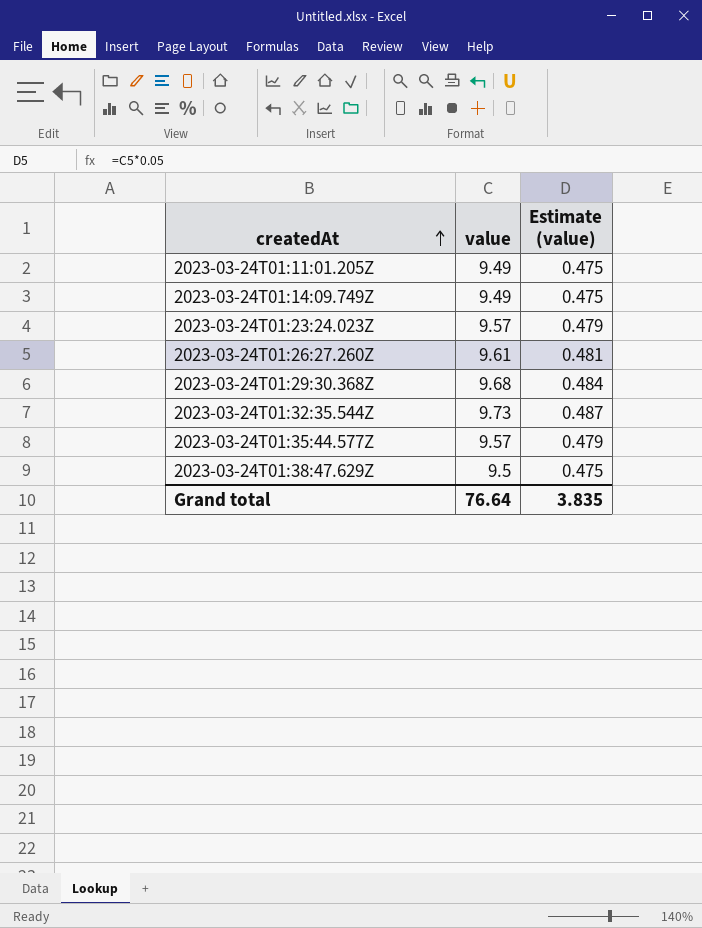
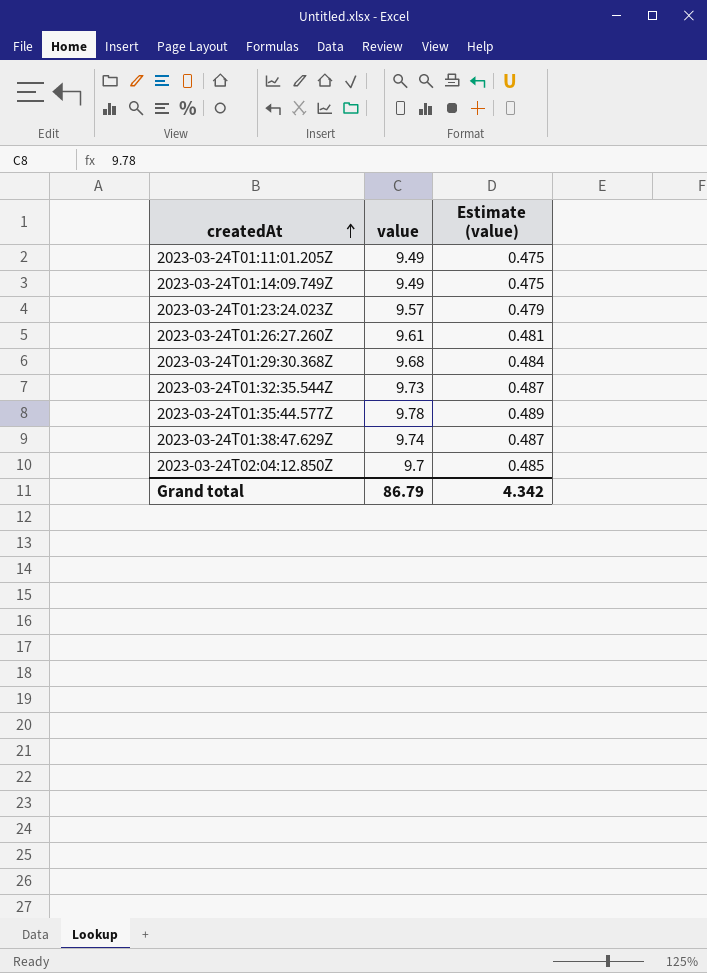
2023-03-24T01:35:44.577Z | value: 9.57 -> 9.78
2023-03-24T01:35:44.577Z | Estimate (value): 0.479 -> 0.489
2023-03-24T01:38:47.629Z | value: 9.5 -> 9.74
2023-03-24T01:38:47.629Z | Estimate (value): 0.475 -> 0.487
row 2023-03-24T02:04:12.850Z: none -> 9.7 | 0.485
Grand total | value: 76.64 -> 86.79
Grand total | Estimate (value): 3.835 -> 4.342

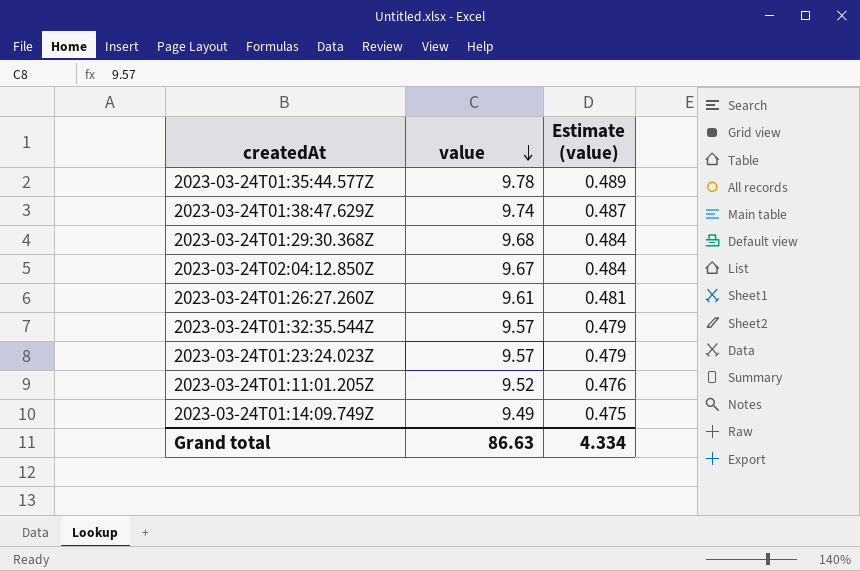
row order: createdAt ascending -> value descending
2023-03-24T02:04:12.850Z | value: 9.7 -> 9.67
2023-03-24T02:04:12.850Z | Estimate (value): 0.485 -> 0.484
2023-03-24T01:32:35.544Z | value: 9.73 -> 9.57
2023-03-24T01:32:35.544Z | Estimate (value): 0.487 -> 0.479
2023-03-24T01:11:01.205Z | value: 9.49 -> 9.52
2023-03-24T01:11:01.205Z | Estimate (value): 0.475 -> 0.476
Grand total | value: 86.79 -> 86.63
Grand total | Estimate (value): 4.342 -> 4.334

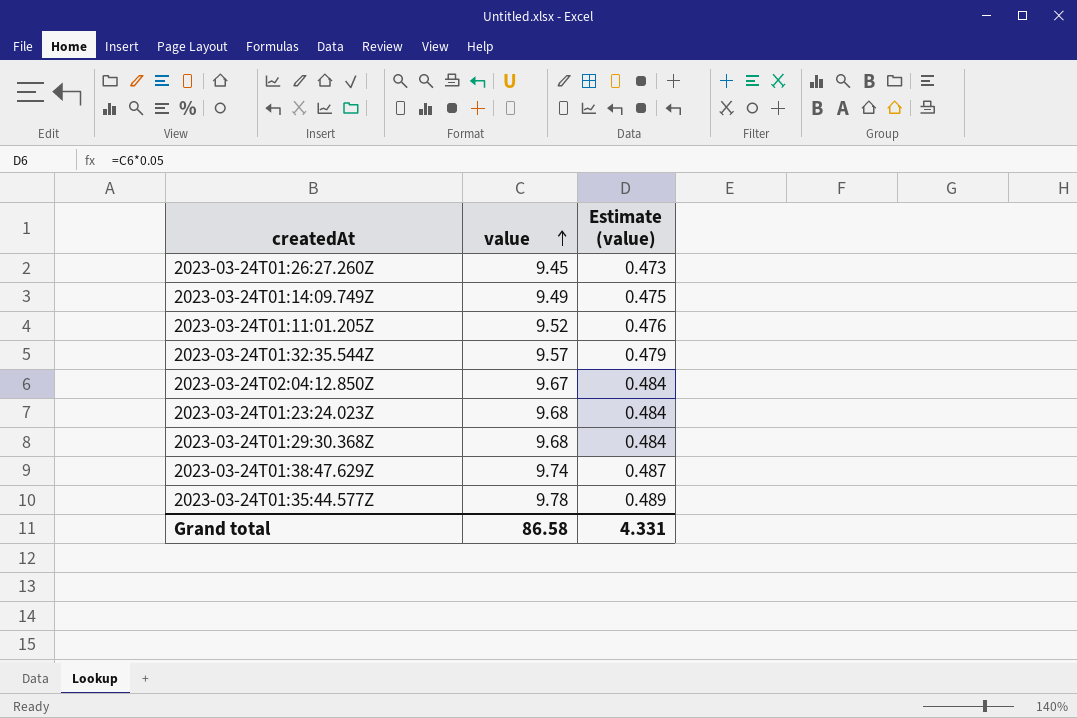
row order: value descending -> value ascending
2023-03-24T01:26:27.260Z | value: 9.61 -> 9.45
2023-03-24T01:26:27.260Z | Estimate (value): 0.481 -> 0.473
2023-03-24T01:23:24.023Z | value: 9.57 -> 9.68
2023-03-24T01:23:24.023Z | Estimate (value): 0.479 -> 0.484
Grand total | value: 86.63 -> 86.58
Grand total | Estimate (value): 4.334 -> 4.331

